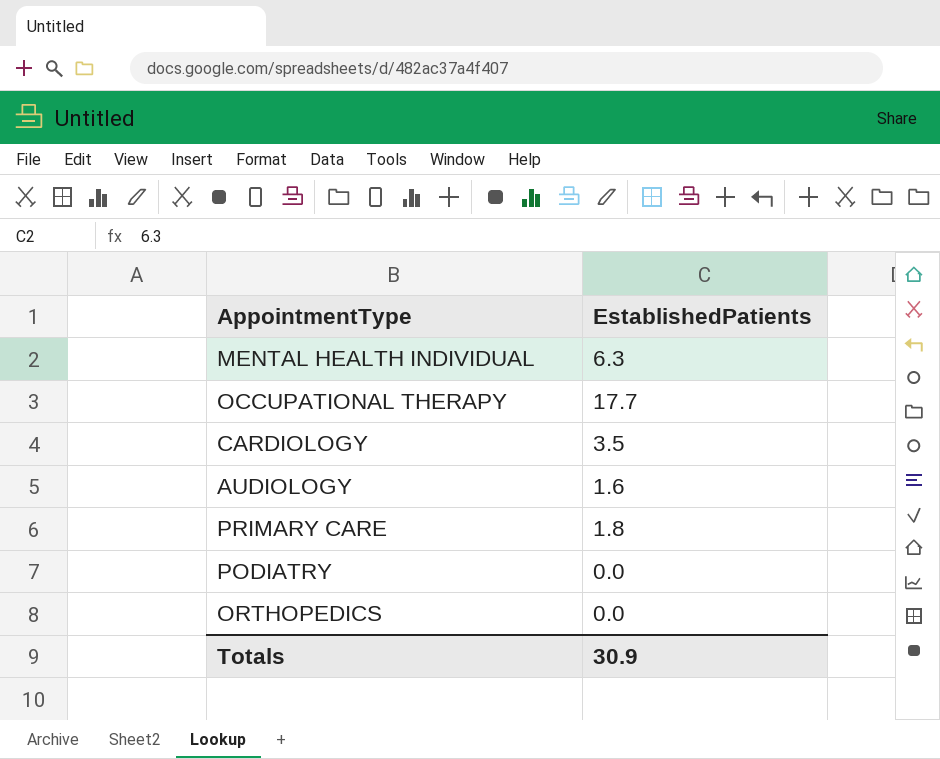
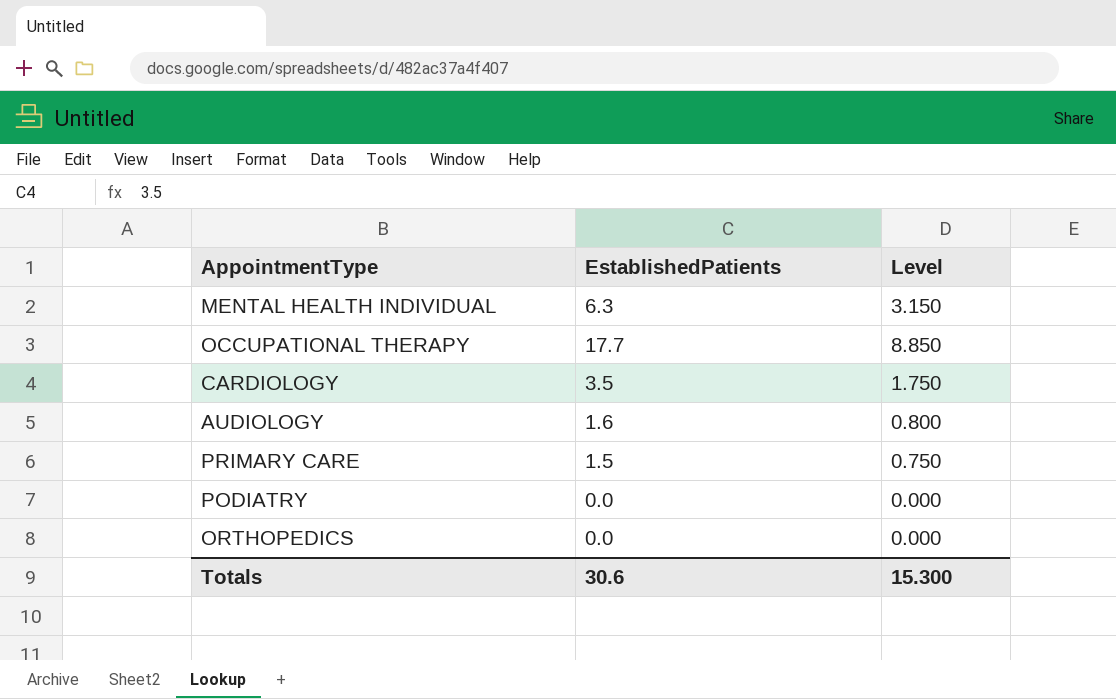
column Level | formula: none -> [EstablishedPatients] * 0.5
PRIMARY CARE | EstablishedPatients: 1.8 -> 1.5
Totals | EstablishedPatients: 30.9 -> 30.6

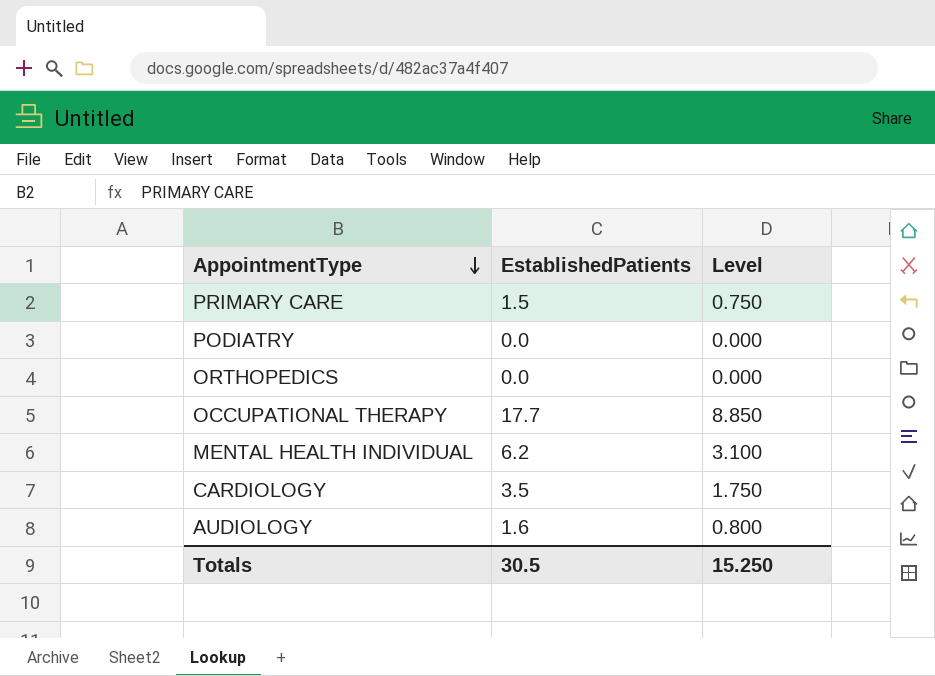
row order: none -> AppointmentType descending
MENTAL HEALTH INDIVIDUAL | EstablishedPatients: 6.3 -> 6.2
MENTAL HEALTH INDIVIDUAL | Level: 3.150 -> 3.100
Totals | EstablishedPatients: 30.6 -> 30.5
Totals | Level: 15.300 -> 15.250

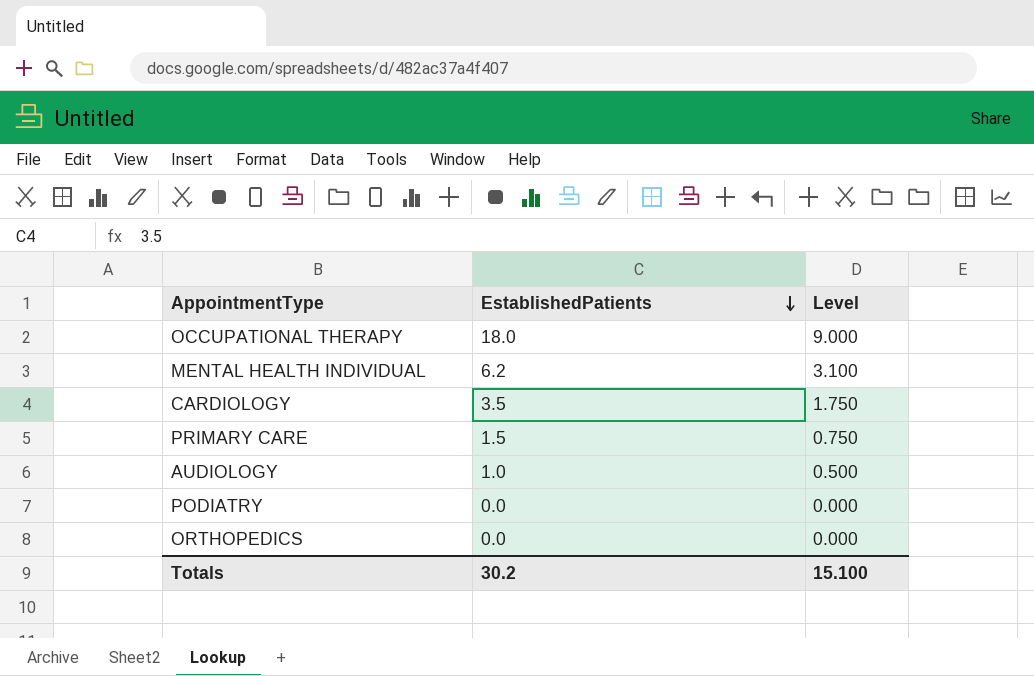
row order: AppointmentType descending -> EstablishedPatients descending
OCCUPATIONAL THERAPY | EstablishedPatients: 17.7 -> 18.0
OCCUPATIONAL THERAPY | Level: 8.850 -> 9.000
AUDIOLOGY | EstablishedPatients: 1.6 -> 1.0
AUDIOLOGY | Level: 0.800 -> 0.500
Totals | EstablishedPatients: 30.5 -> 30.2
Totals | Level: 15.250 -> 15.100

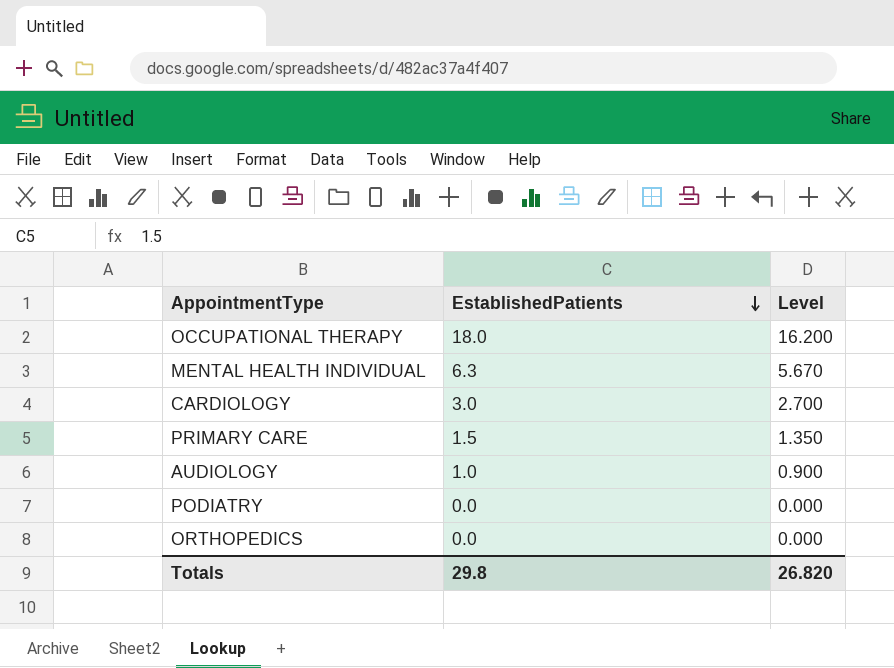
column Level | formula: [EstablishedPatients] * 0.5 -> [EstablishedPatients] * 0.9
MENTAL HEALTH INDIVIDUAL | EstablishedPatients: 6.2 -> 6.3
CARDIOLOGY | EstablishedPatients: 3.5 -> 3.0
Totals | EstablishedPatients: 30.2 -> 29.8
Totals | Level: 15.100 -> 26.820

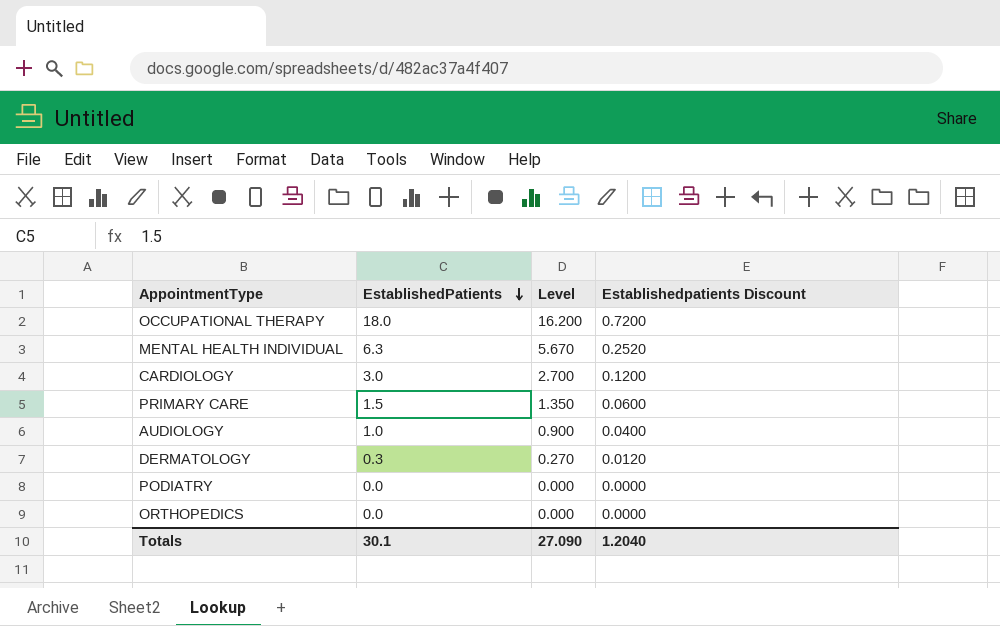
column Establishedpatients Discount | formula: none -> [EstablishedPatients] * 0.04
row DERMATOLOGY: none -> 0.3 | 0.270 | 0.0120
Totals | EstablishedPatients: 29.8 -> 30.1
Totals | Level: 26.820 -> 27.090

